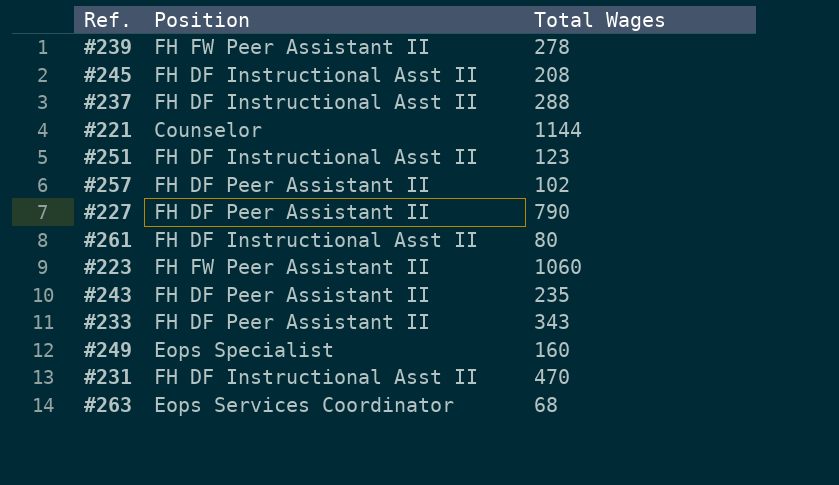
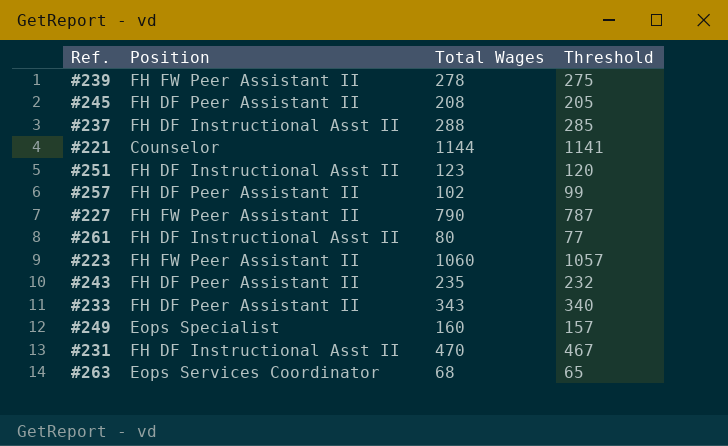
column Threshold | formula: none -> [Total Wages] - 3
#245 | Position: FH DF Instructional Asst II -> FH DF Peer Assistant II
#227 | Position: FH DF Peer Assistant II -> FH FW Peer Assistant II

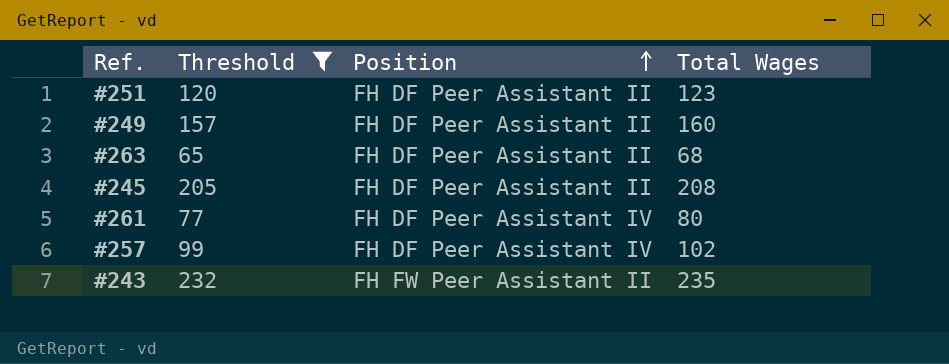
filter: none -> Threshold <= 232
row order: none -> Position ascending
column Threshold | position: 4 -> 2
#251 | Position: FH DF Instructional Asst II -> FH DF Peer Assistant II
#249 | Position: Eops Specialist -> FH DF Peer Assistant II
#263 | Position: Eops Services Coordinator -> FH DF Peer Assistant II
#261 | Position: FH DF Instructional Asst II -> FH DF Peer Assistant IV
#257 | Position: FH DF Peer Assistant II -> FH DF Peer Assistant IV
#243 | Position: FH DF Peer Assistant II -> FH FW Peer Assistant II

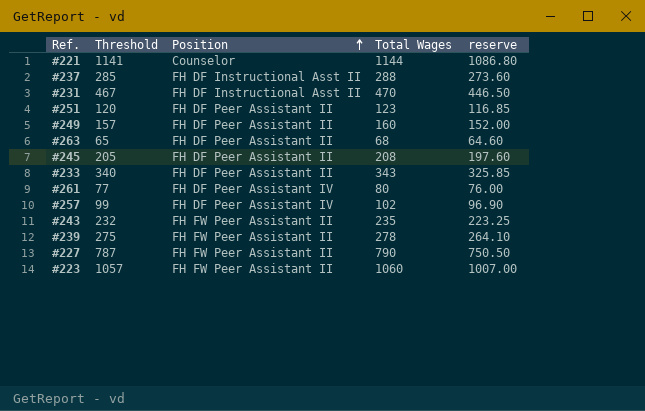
filter: Threshold <= 232 -> none
column reserve | formula: none -> [Total Wages] * 0.95

